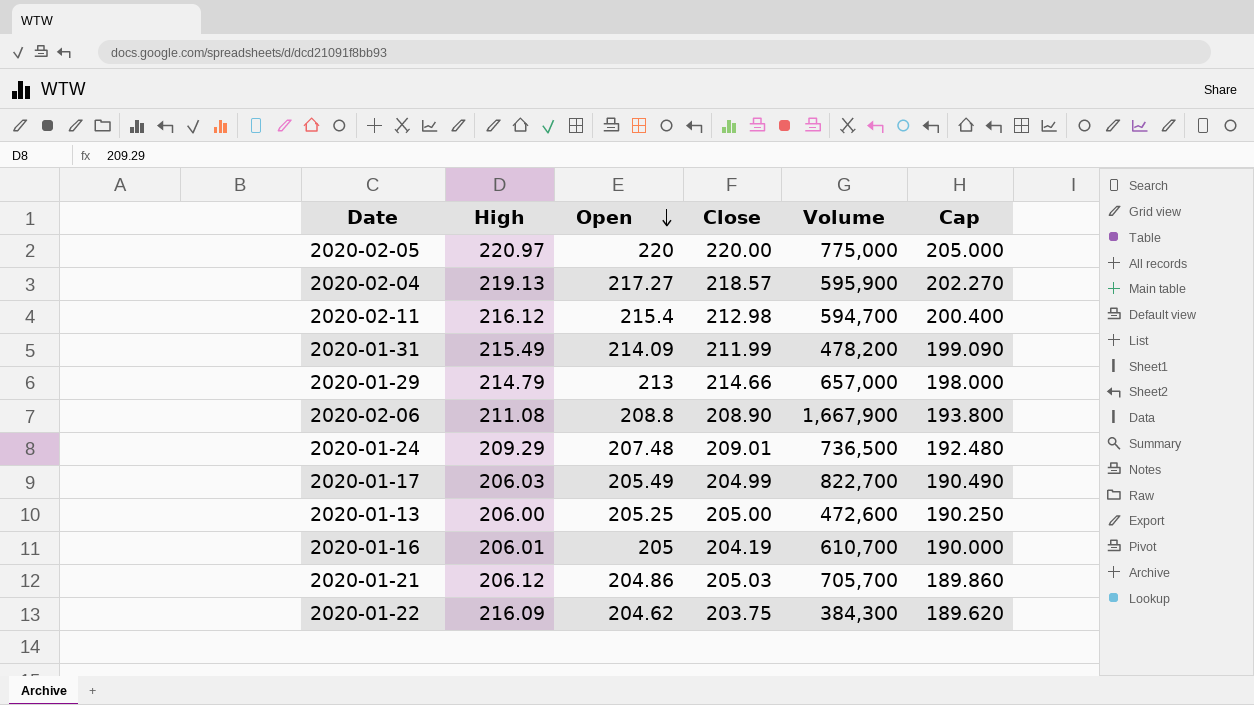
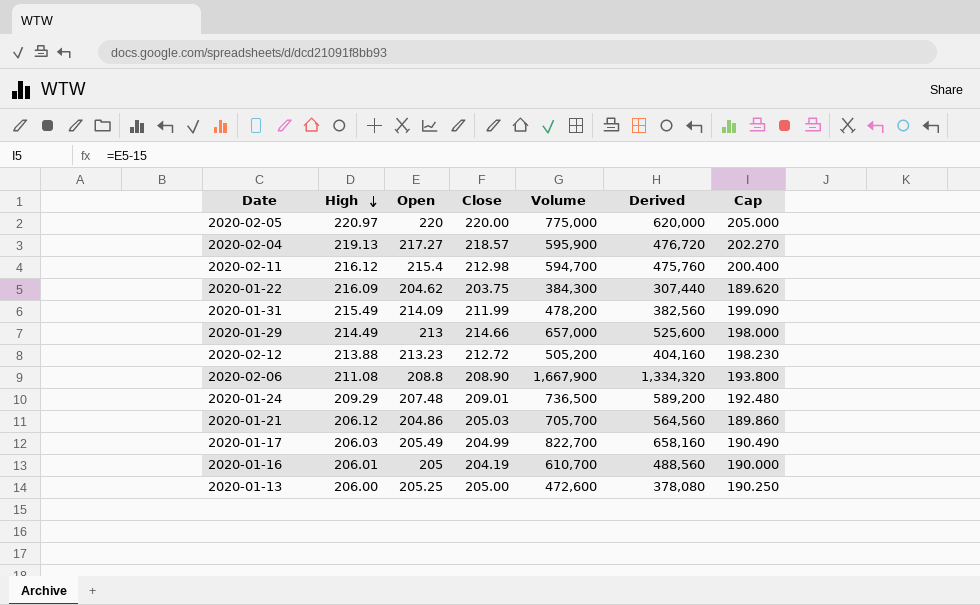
row order: Open descending -> High descending
column Derived | formula: none -> [Volume] * 0.8
2020-01-29 | High: 214.79 -> 214.49
row 2020-02-12: none -> 213.88 | 213.23 | 212.72 | 505,200 | 404,160 | 198.230

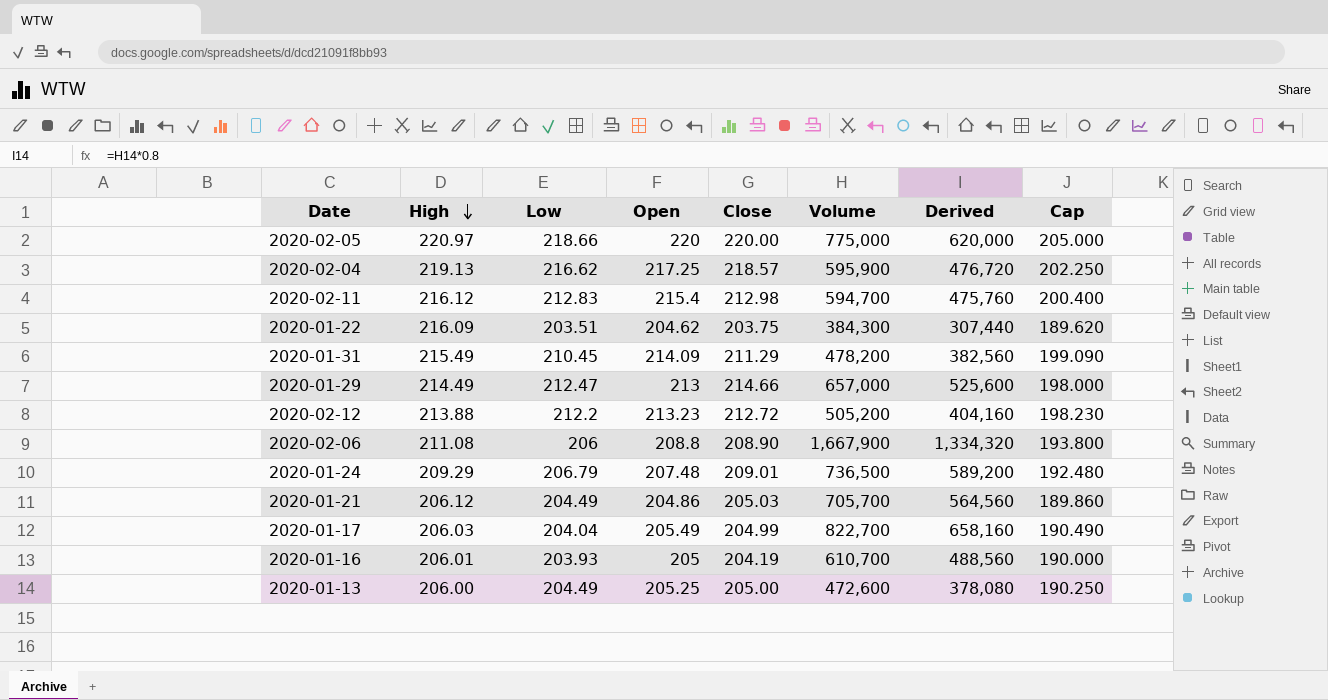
column Low | position: none -> 3
2020-02-04 | Open: 217.27 -> 217.25
2020-02-04 | Cap: 202.270 -> 202.250
2020-01-31 | Close: 211.99 -> 211.29

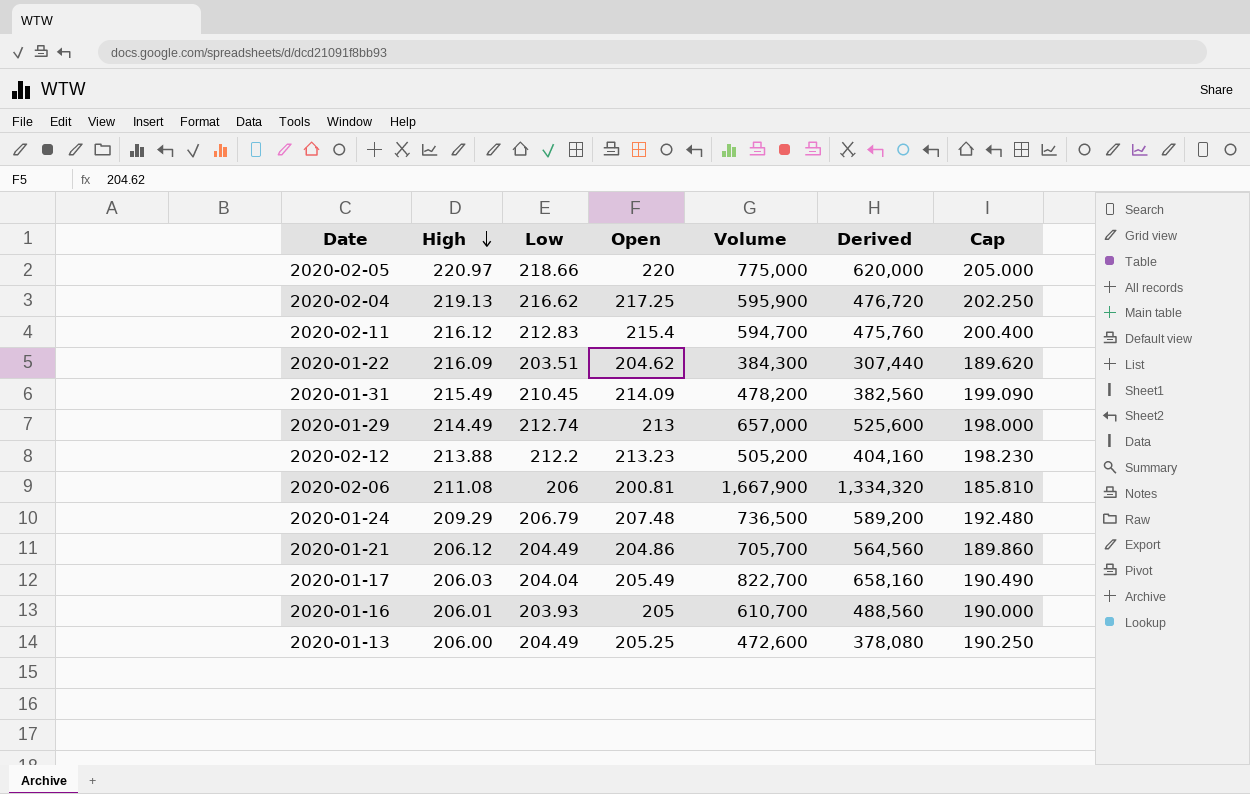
column Close | position: 5 -> none
2020-01-29 | Low: 212.47 -> 212.74
2020-02-06 | Open: 208.8 -> 200.81
2020-02-06 | Cap: 193.800 -> 185.810

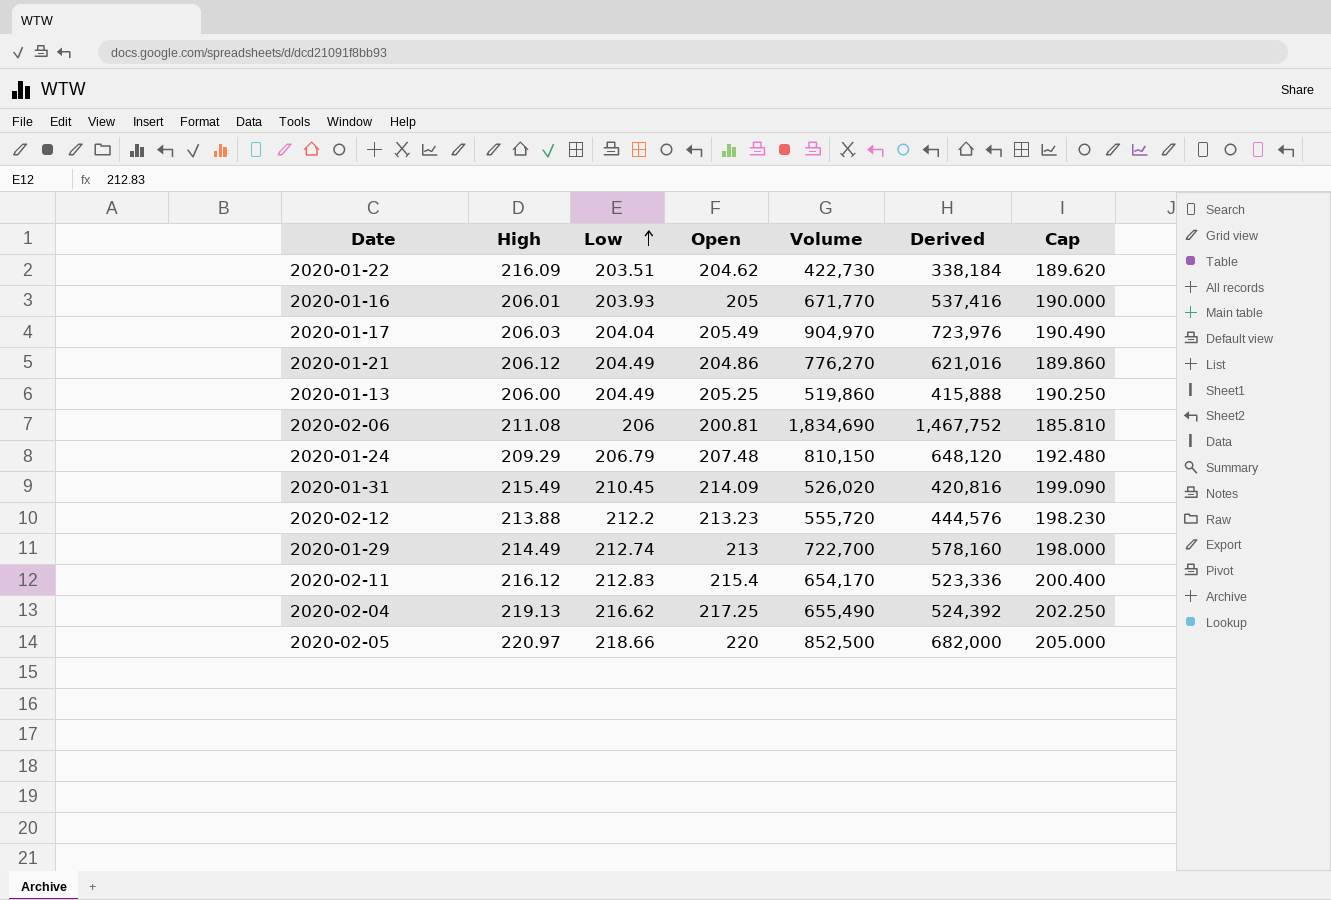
row order: High descending -> Low ascending
2020-01-22 | Volume: 384,300 -> 422,730
2020-01-22 | Derived: 307,440 -> 338,184
2020-01-16 | Volume: 610,700 -> 671,770
2020-01-16 | Derived: 488,560 -> 537,416
2020-01-17 | Volume: 822,700 -> 904,970
2020-01-17 | Derived: 658,160 -> 723,976
2020-01-21 | Volume: 705,700 -> 776,270
2020-01-21 | Derived: 564,560 -> 621,016
2020-01-13 | Volume: 472,600 -> 519,860
2020-01-13 | Derived: 378,080 -> 415,888
2020-02-06 | Volume: 1,667,900 -> 1,834,690
2020-02-06 | Derived: 1,334,320 -> 1,467,752
2020-01-24 | Volume: 736,500 -> 810,150
2020-01-24 | Derived: 589,200 -> 648,120
2020-01-31 | Volume: 478,200 -> 526,020
2020-01-31 | Derived: 382,560 -> 420,816
2020-02-12 | Volume: 505,200 -> 555,720
2020-02-12 | Derived: 404,160 -> 444,576
2020-01-29 | Volume: 657,000 -> 722,700
2020-01-29 | Derived: 525,600 -> 578,160
2020-02-11 | Volume: 594,700 -> 654,170
2020-02-11 | Derived: 475,760 -> 523,336
2020-02-04 | Volume: 595,900 -> 655,490
2020-02-04 | Derived: 476,720 -> 524,392
2020-02-05 | Volume: 775,000 -> 852,500
2020-02-05 | Derived: 620,000 -> 682,000

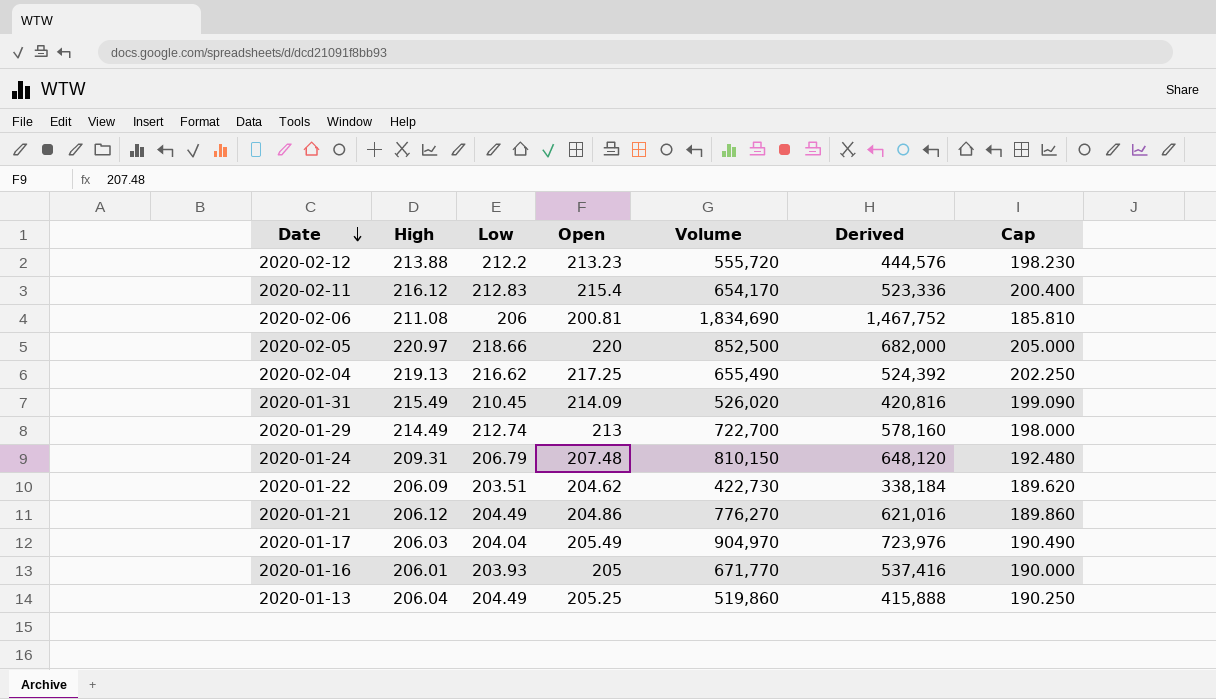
row order: Low ascending -> Date descending
2020-01-24 | High: 209.29 -> 209.31
2020-01-22 | High: 216.09 -> 206.09
2020-01-13 | High: 206.00 -> 206.04

